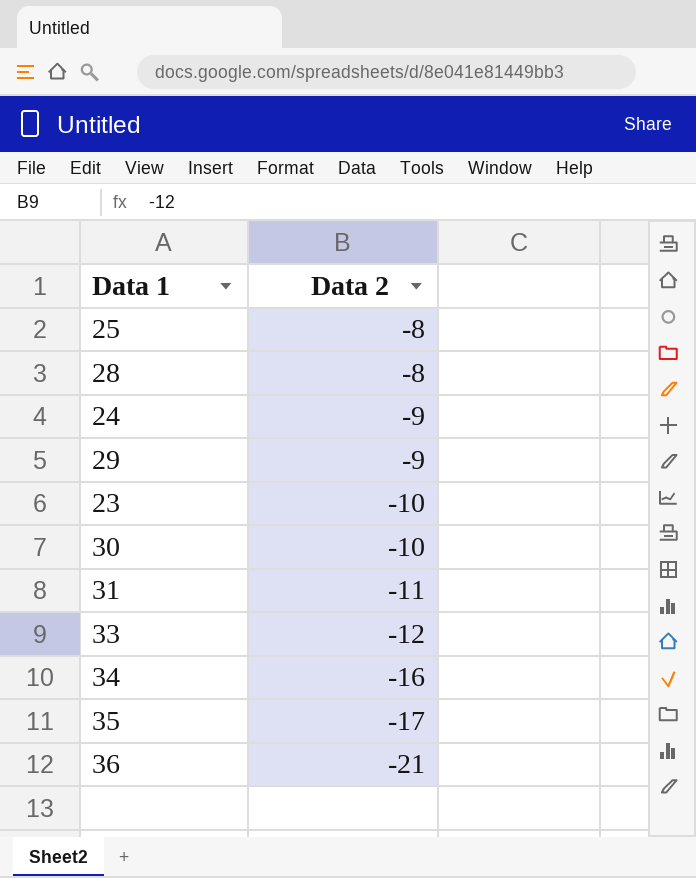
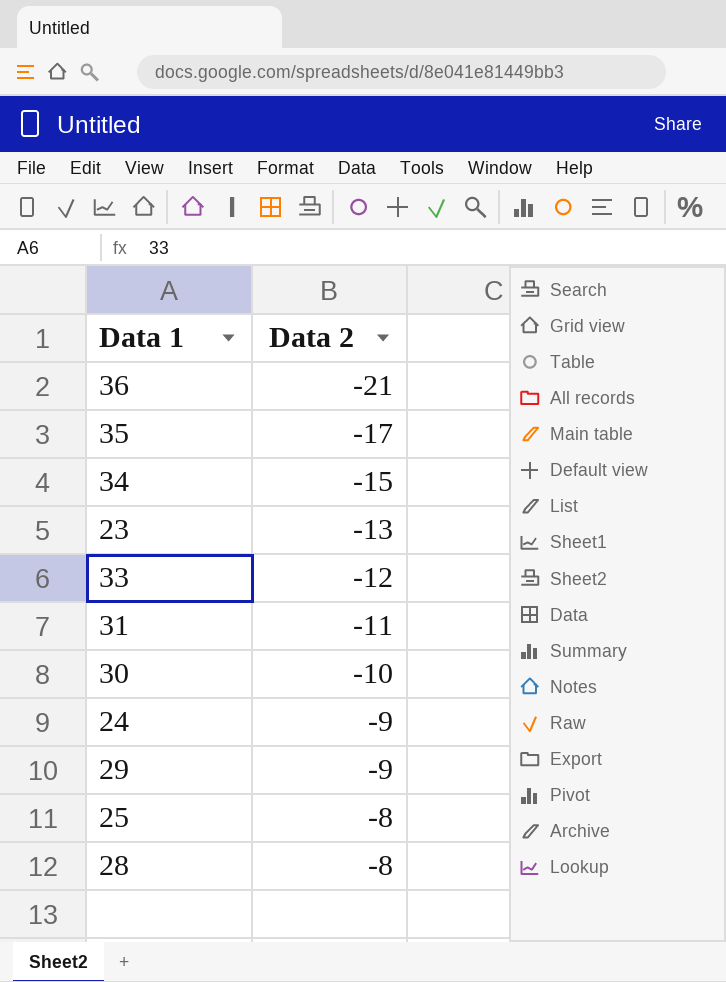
row order: Data 2 descending -> Data 2 ascending
34 | Data 2: -16 -> -15
23 | Data 2: -10 -> -13

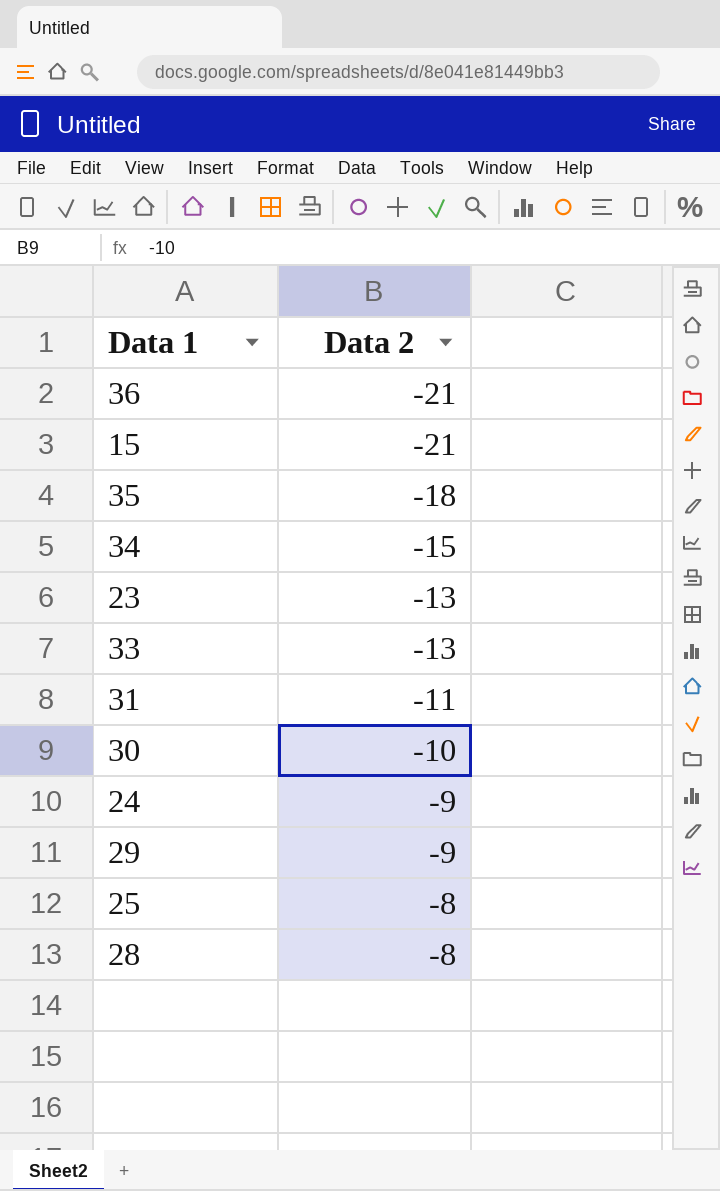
row 15: none -> -21
35 | Data 2: -17 -> -18
33 | Data 2: -12 -> -13

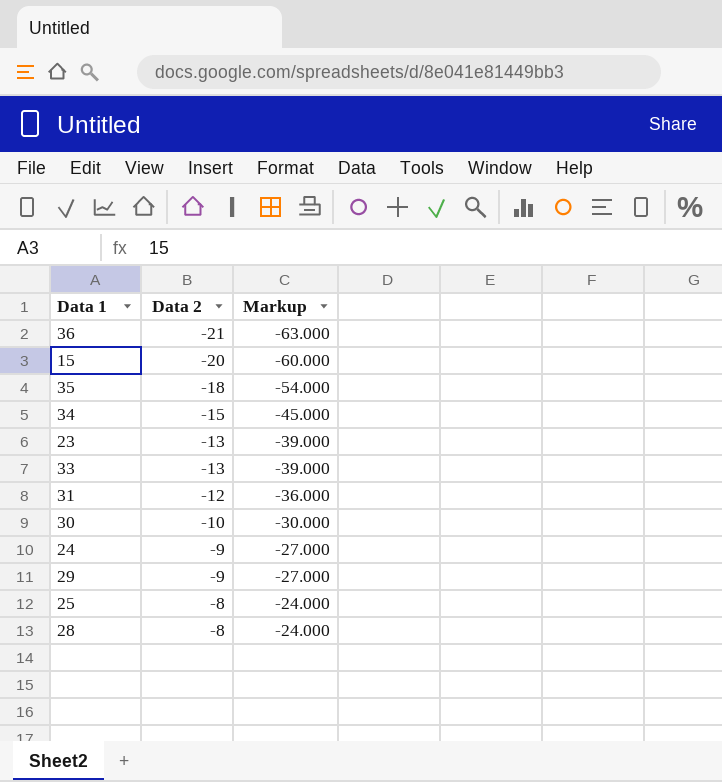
column Markup | formula: none -> [Data 2] * 3
15 | Data 2: -21 -> -20
31 | Data 2: -11 -> -12

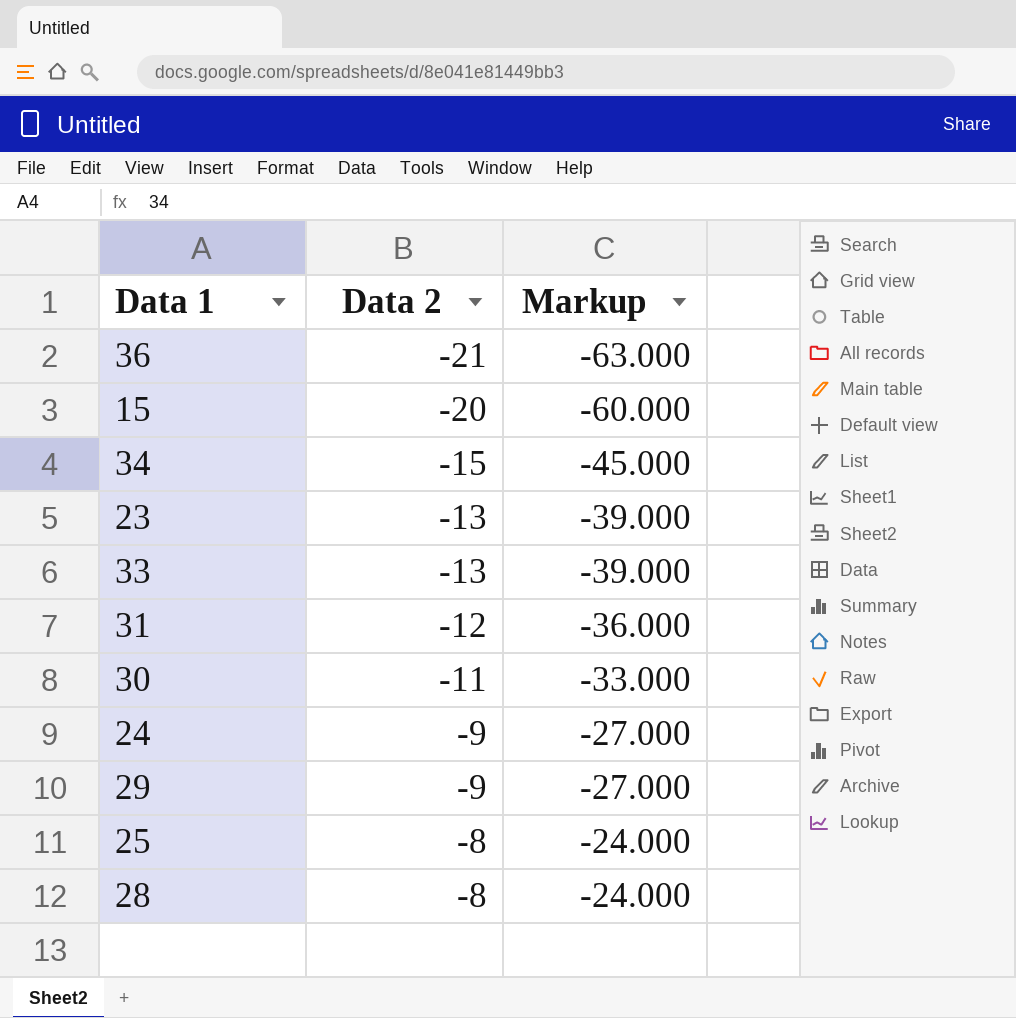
row 35: -18 | -54.000 -> none
30 | Data 2: -10 -> -11
30 | Markup: -30.000 -> -33.000

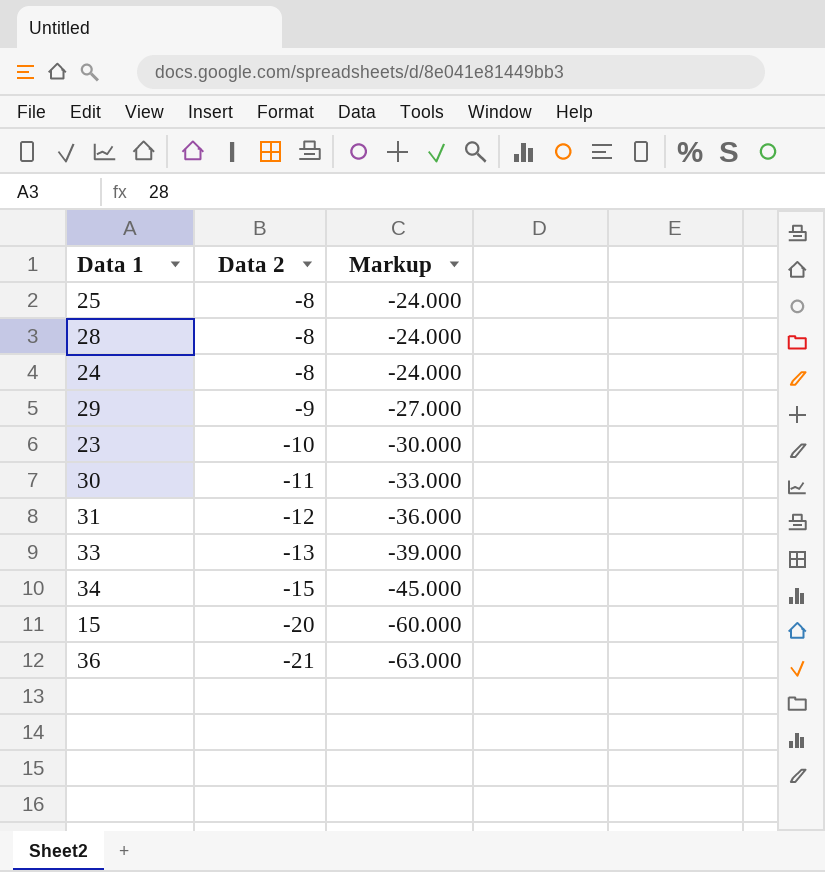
row order: Data 2 ascending -> Data 2 descending
24 | Data 2: -9 -> -8
24 | Markup: -27.000 -> -24.000
23 | Data 2: -13 -> -10
23 | Markup: -39.000 -> -30.000

